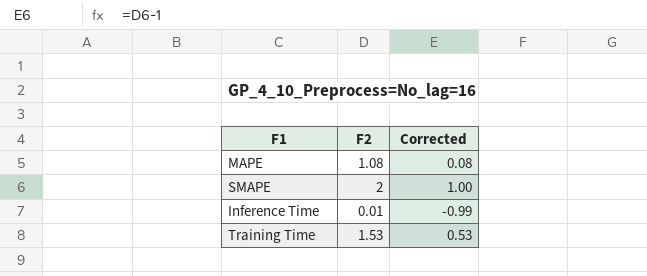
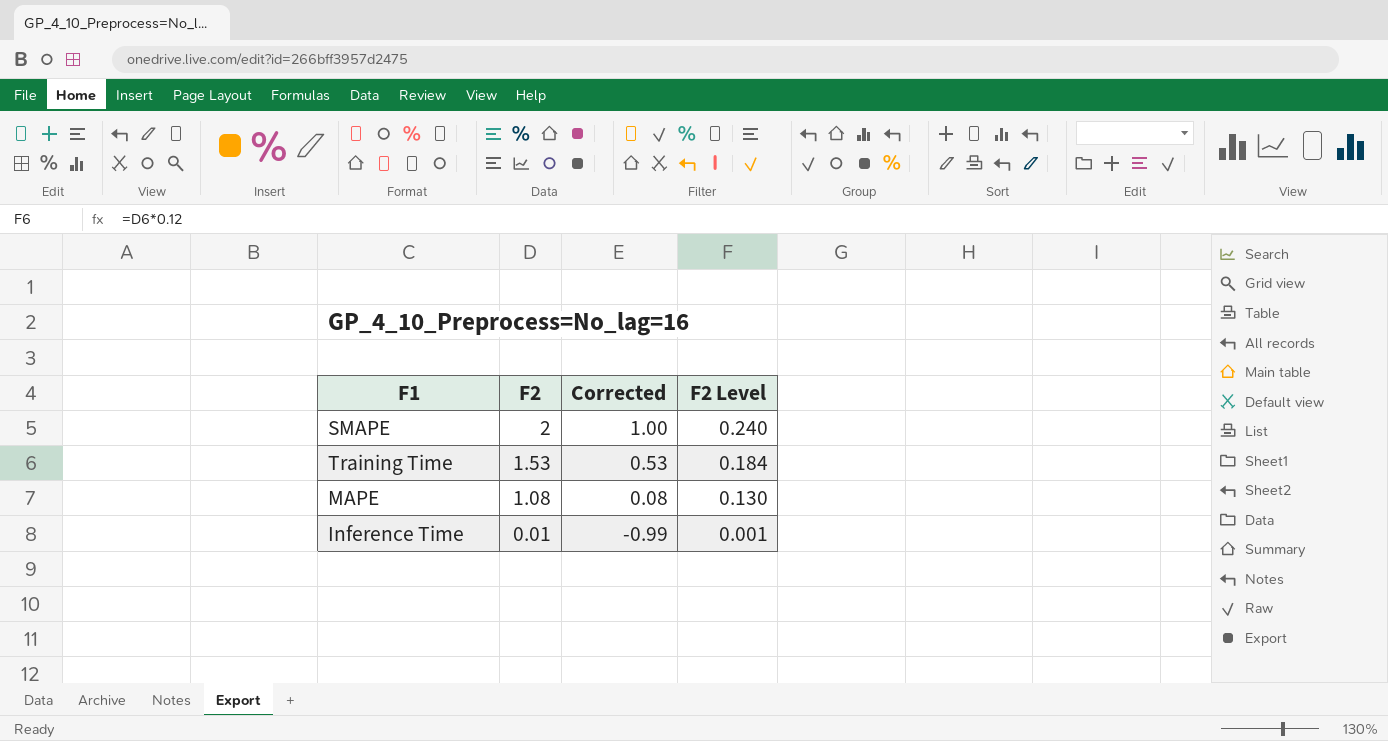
row order: none -> F2 descending
column F2 Level | formula: none -> [F2] * 0.12

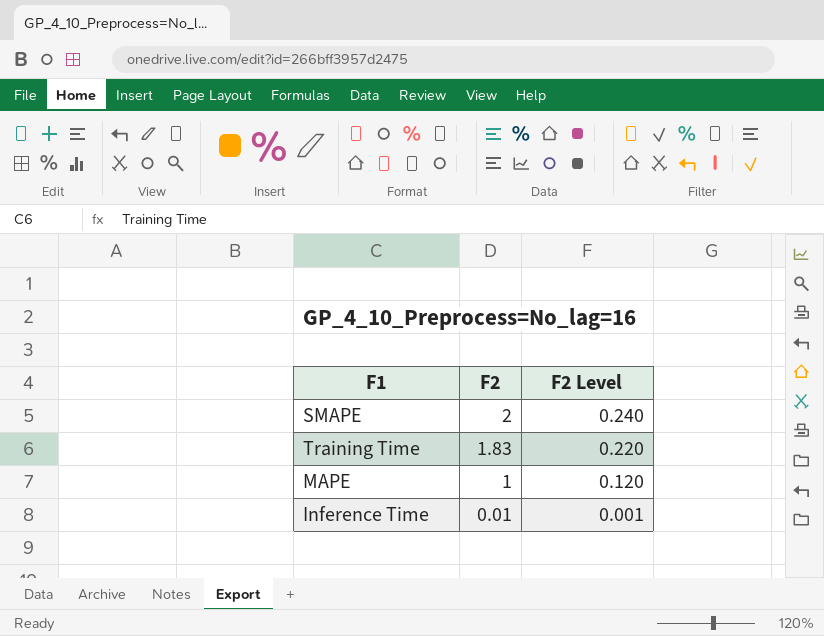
column Corrected | formula: [F2] - 1 -> none
Training Time | F2: 1.53 -> 1.83
Training Time | F2 Level: 0.184 -> 0.220
MAPE | F2: 1.08 -> 1
MAPE | F2 Level: 0.130 -> 0.120

